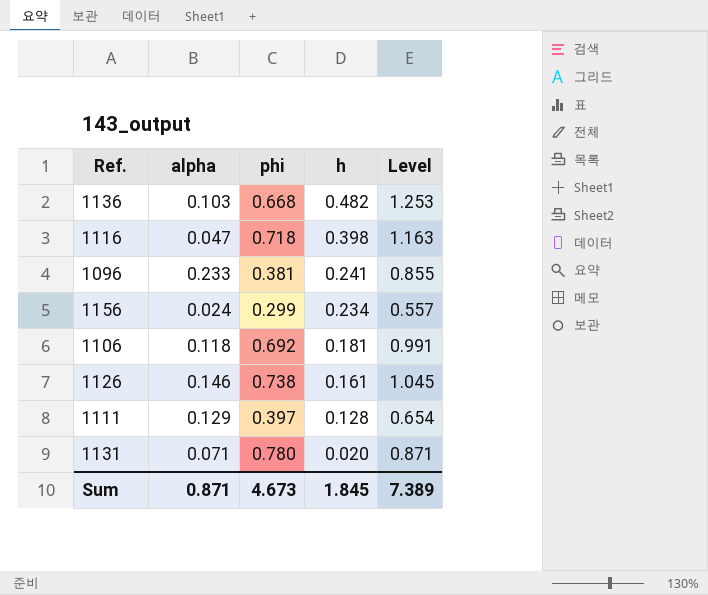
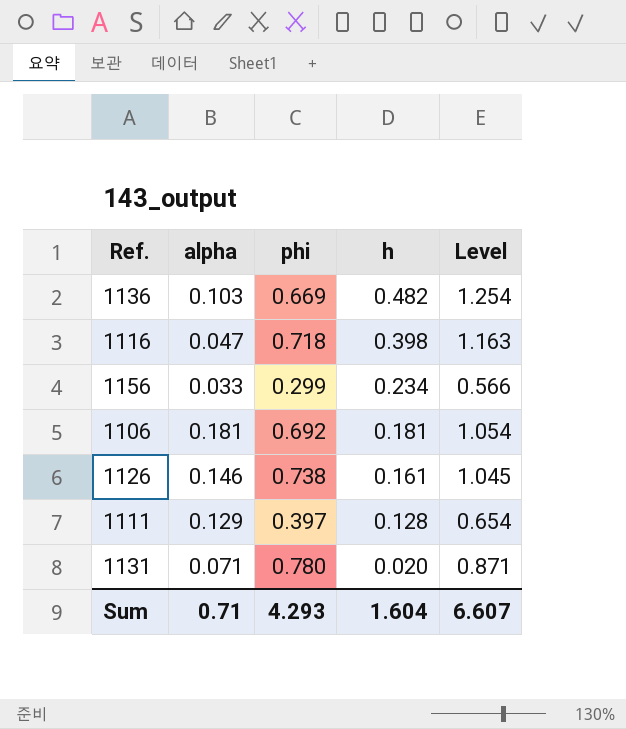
row 1096: 0.233 | 0.381 | 0.241 | 0.855 -> none
1136 | phi: 0.668 -> 0.669
1136 | Level: 1.253 -> 1.254
1156 | alpha: 0.024 -> 0.033
1156 | Level: 0.557 -> 0.566
1106 | alpha: 0.118 -> 0.181
1106 | Level: 0.991 -> 1.054
Sum | alpha: 0.871 -> 0.71
Sum | phi: 4.673 -> 4.293
Sum | h: 1.845 -> 1.604
Sum | Level: 7.389 -> 6.607

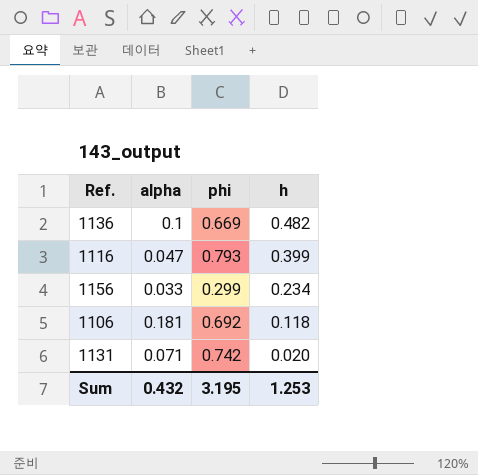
column Level | formula: [alpha] + [phi] + [h] -> none
row 1126: 0.146 | 0.738 | 0.161 | 1.045 -> none
row 1111: 0.129 | 0.397 | 0.128 | 0.654 -> none
1136 | alpha: 0.103 -> 0.1
1116 | phi: 0.718 -> 0.793
1116 | h: 0.398 -> 0.399
1106 | h: 0.181 -> 0.118
1131 | phi: 0.780 -> 0.742
Sum | alpha: 0.71 -> 0.432
Sum | phi: 4.293 -> 3.195
Sum | h: 1.604 -> 1.253

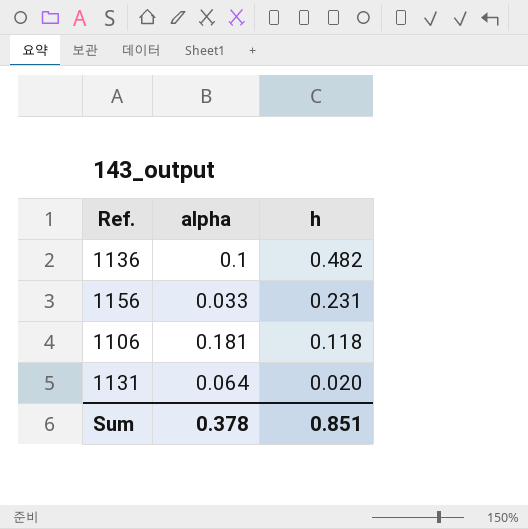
column phi | position: 3 -> none
row 1116: 0.047 | 0.793 | 0.399 -> none
1156 | h: 0.234 -> 0.231
1131 | alpha: 0.071 -> 0.064
Sum | alpha: 0.432 -> 0.378
Sum | h: 1.253 -> 0.851

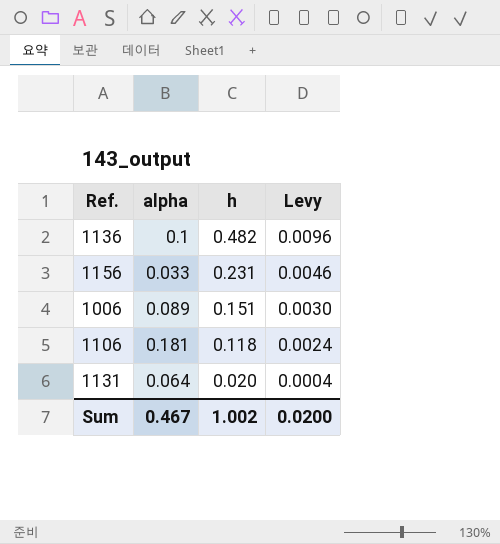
column Levy | formula: none -> [h] * 0.02
row 1006: none -> 0.089 | 0.151 | 0.0030
Sum | alpha: 0.378 -> 0.467
Sum | h: 0.851 -> 1.002

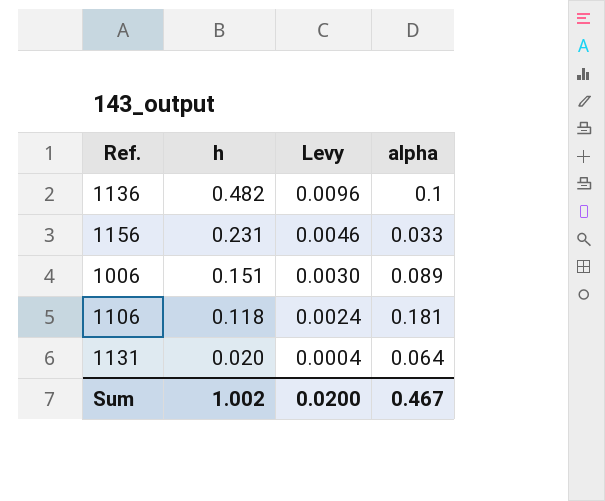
column alpha | position: 2 -> 4

